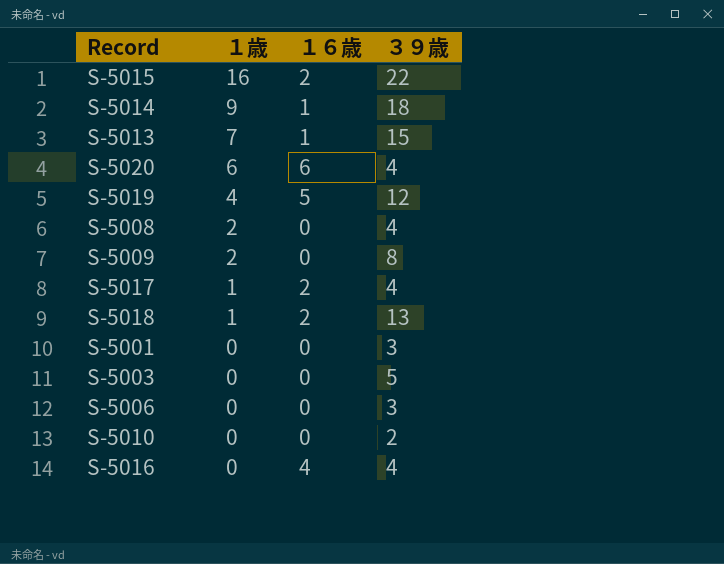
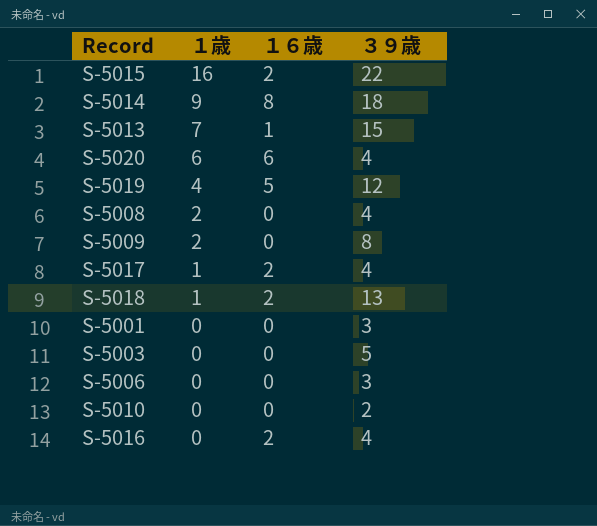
S-5014 | １６歳: 1 -> 8
S-5016 | １６歳: 4 -> 2

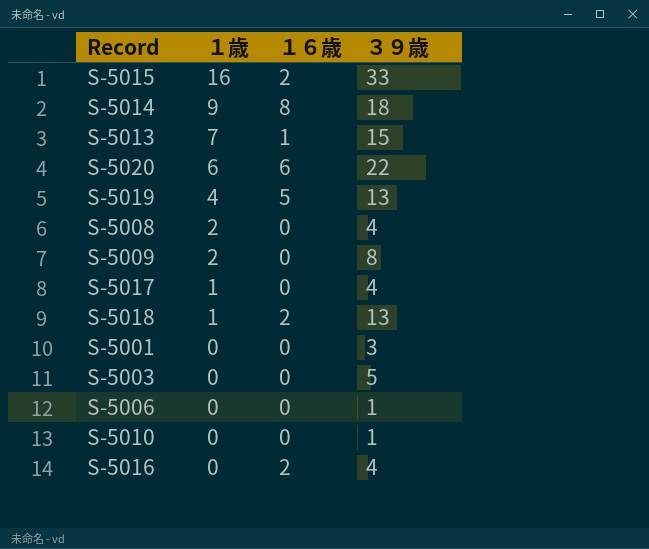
S-5015 | ３９歳: 22 -> 33
S-5020 | ３９歳: 4 -> 22
S-5019 | ３９歳: 12 -> 13
S-5017 | １６歳: 2 -> 0
S-5006 | ３９歳: 3 -> 1
S-5010 | ３９歳: 2 -> 1

